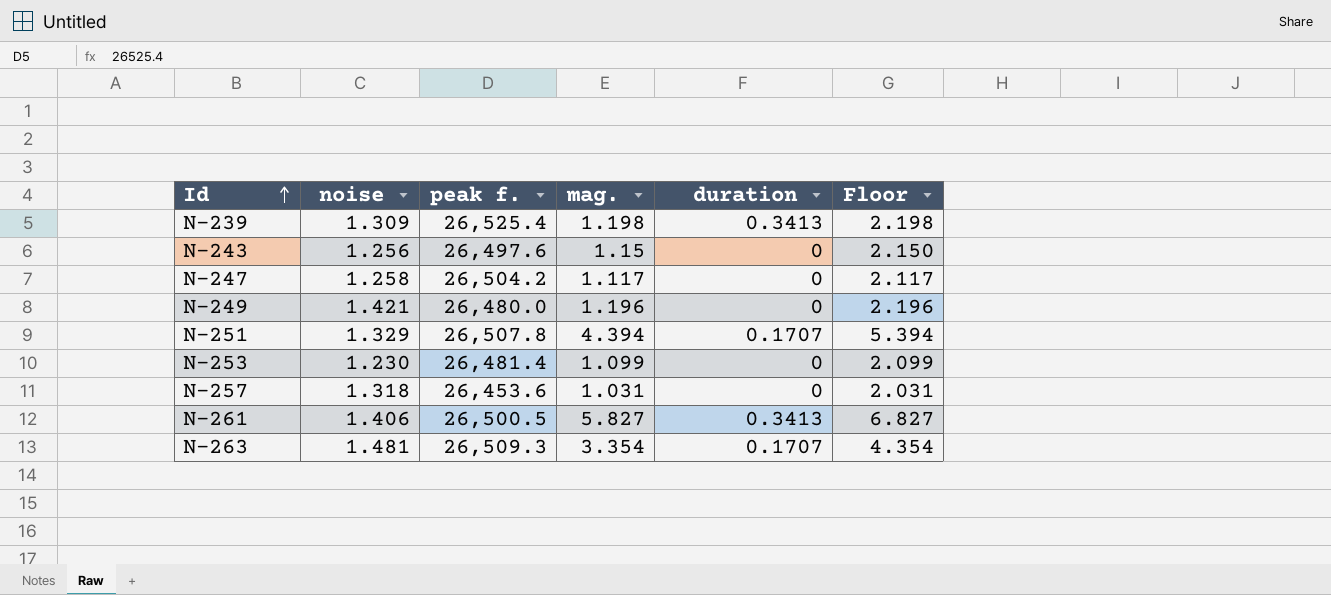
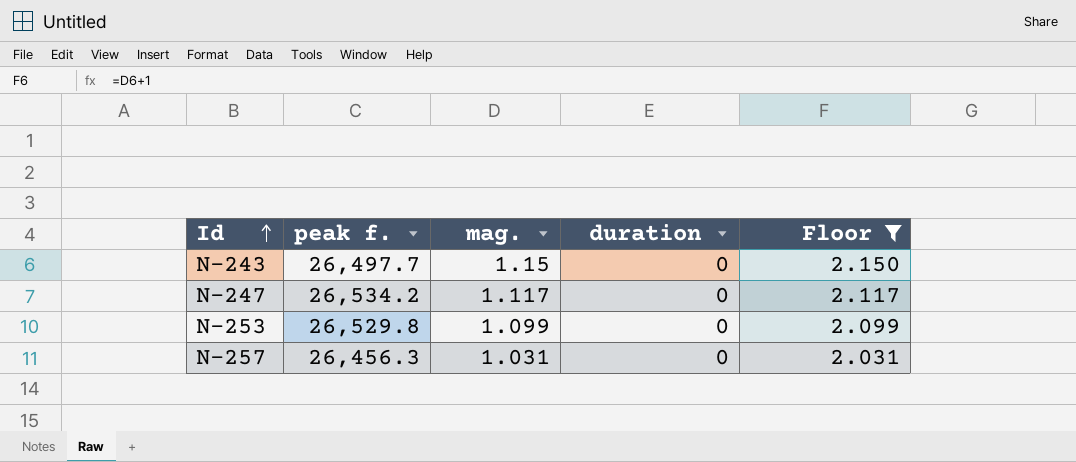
filter: none -> Floor <= 2.150
column noise | position: 2 -> none
N-243 | peak f.: 26,497.6 -> 26,497.7
N-247 | peak f.: 26,504.2 -> 26,534.2
N-253 | peak f.: 26,481.4 -> 26,529.8
N-257 | peak f.: 26,453.6 -> 26,456.3

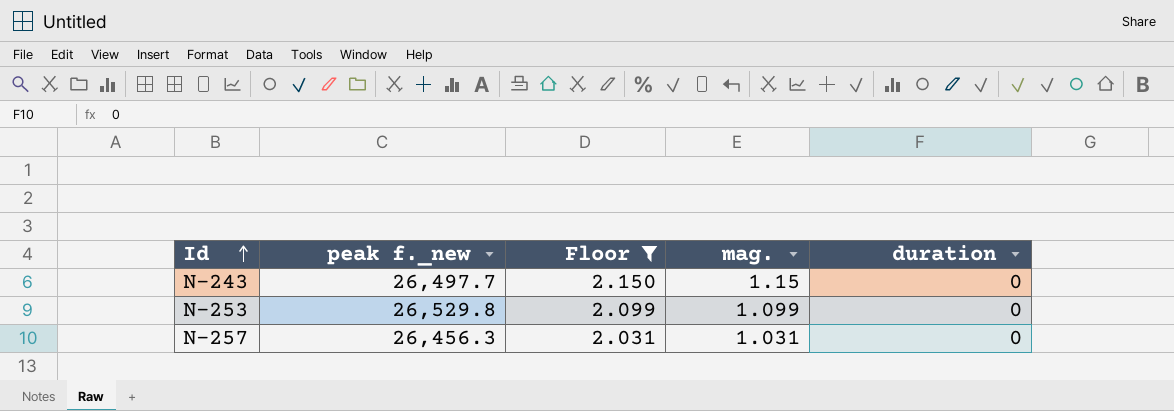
column name: peak f. -> peak f._new
column Floor | position: 5 -> 3
row N-247: 26,534.2 | 1.117 | 0 | 2.117 -> none

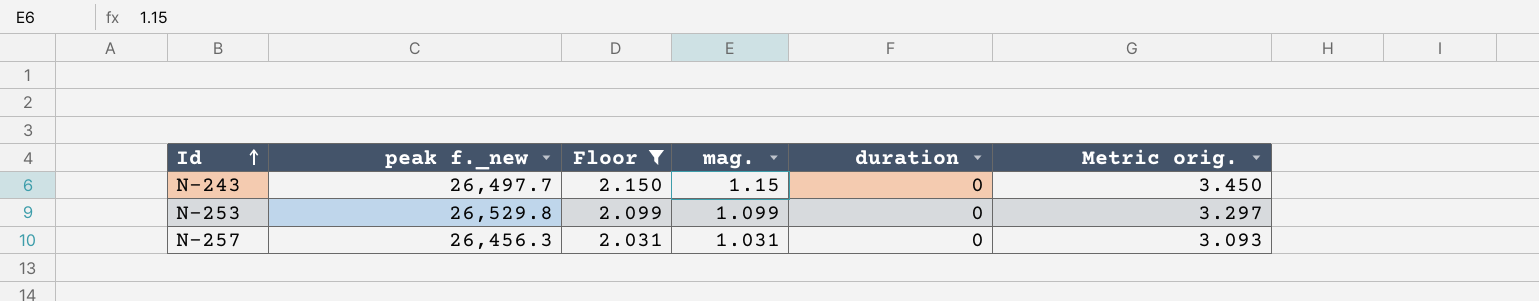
column Metric orig. | formula: none -> [mag.] * 3

